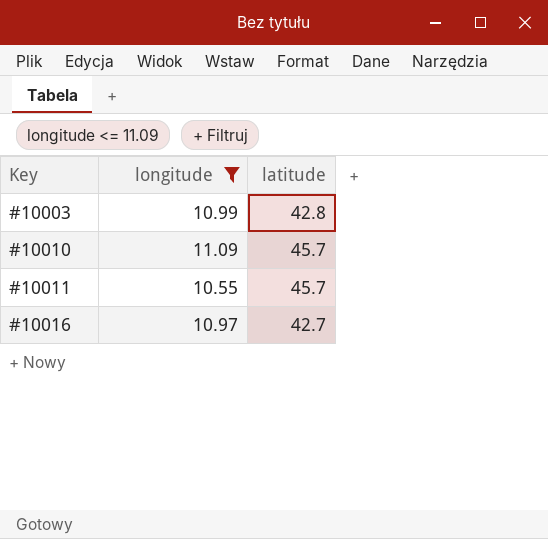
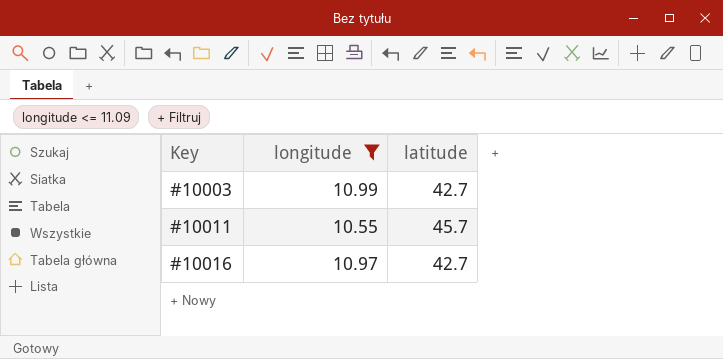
row #10010: 11.09 | 45.7 -> none
#10003 | latitude: 42.8 -> 42.7

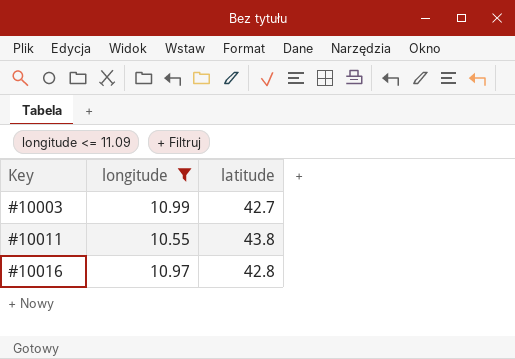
#10011 | latitude: 45.7 -> 43.8
#10016 | latitude: 42.7 -> 42.8

